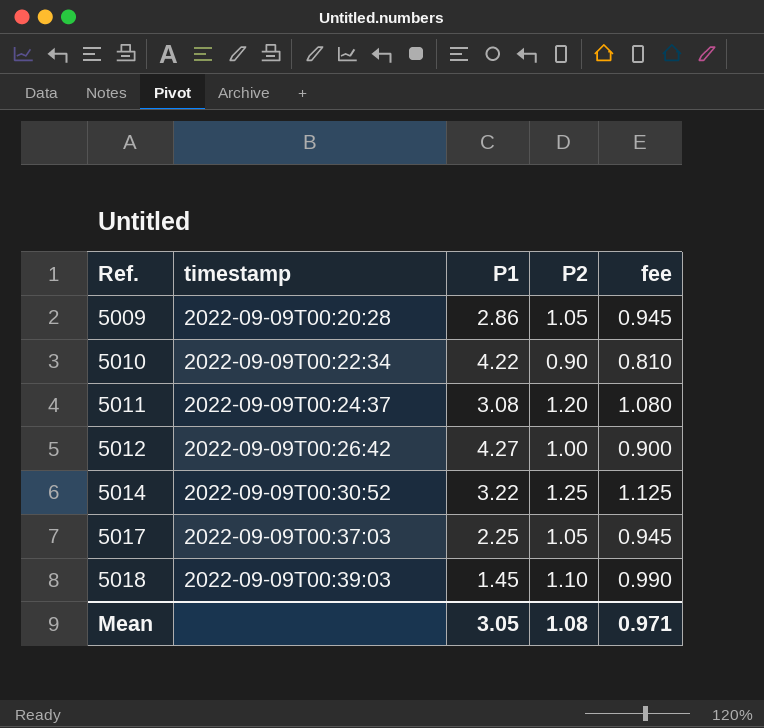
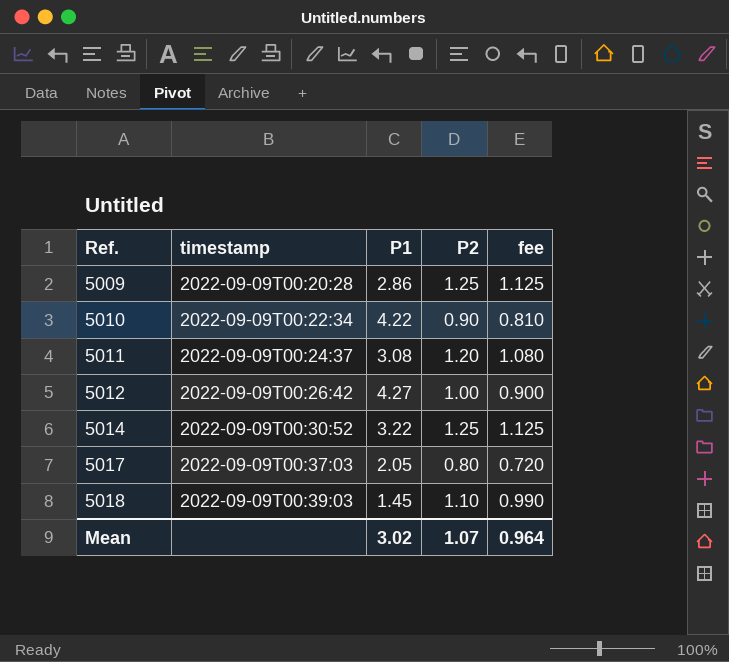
5009 | P2: 1.05 -> 1.25
5009 | fee: 0.945 -> 1.125
5017 | P1: 2.25 -> 2.05
5017 | P2: 1.05 -> 0.80
5017 | fee: 0.945 -> 0.720
Mean | P1: 3.05 -> 3.02
Mean | P2: 1.08 -> 1.07
Mean | fee: 0.971 -> 0.964

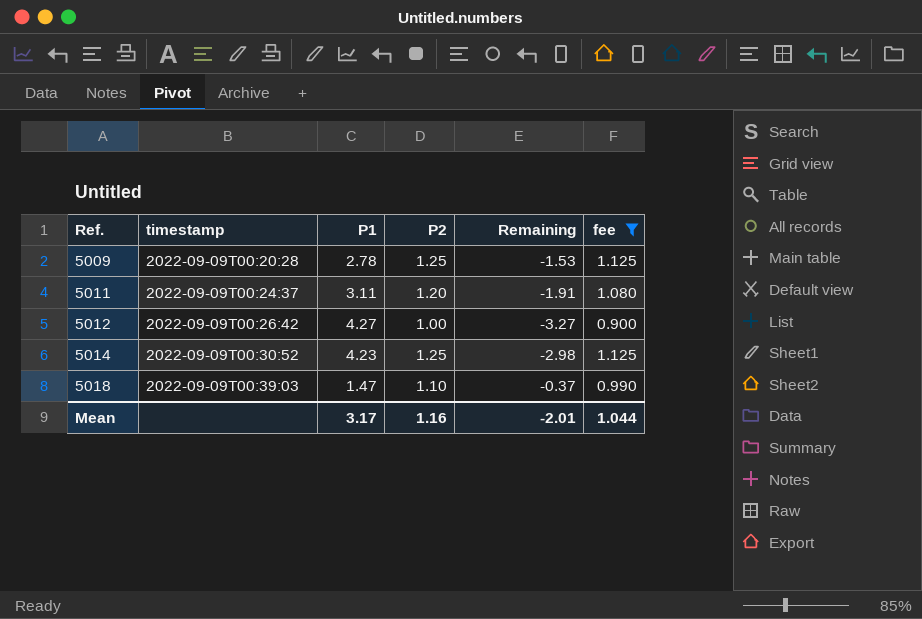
filter: none -> fee >= 0.900
column Remaining | formula: none -> [P2] - [P1]
5009 | P1: 2.86 -> 2.78
5011 | P1: 3.08 -> 3.11
5014 | P1: 3.22 -> 4.23
5018 | P1: 1.45 -> 1.47
Mean | P1: 3.02 -> 3.17
Mean | P2: 1.07 -> 1.16
Mean | fee: 0.964 -> 1.044

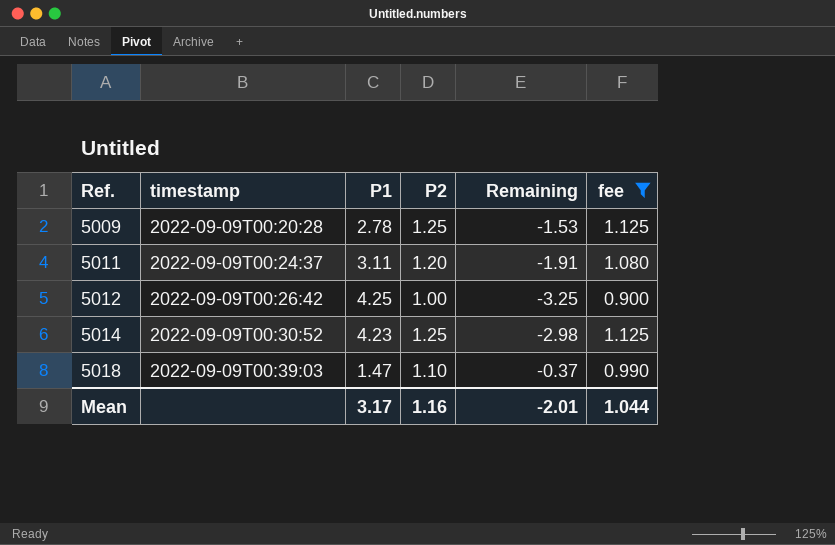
5012 | P1: 4.27 -> 4.25
5012 | Remaining: -3.27 -> -3.25

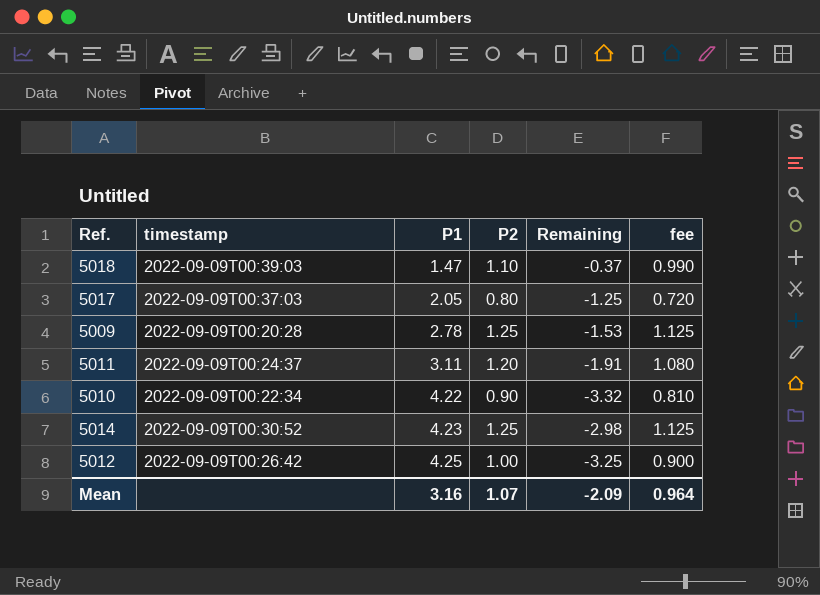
filter: fee >= 0.900 -> none
row order: Ref. ascending -> P1 ascending
Mean | P1: 3.17 -> 3.16
Mean | P2: 1.16 -> 1.07
Mean | Remaining: -2.01 -> -2.09
Mean | fee: 1.044 -> 0.964

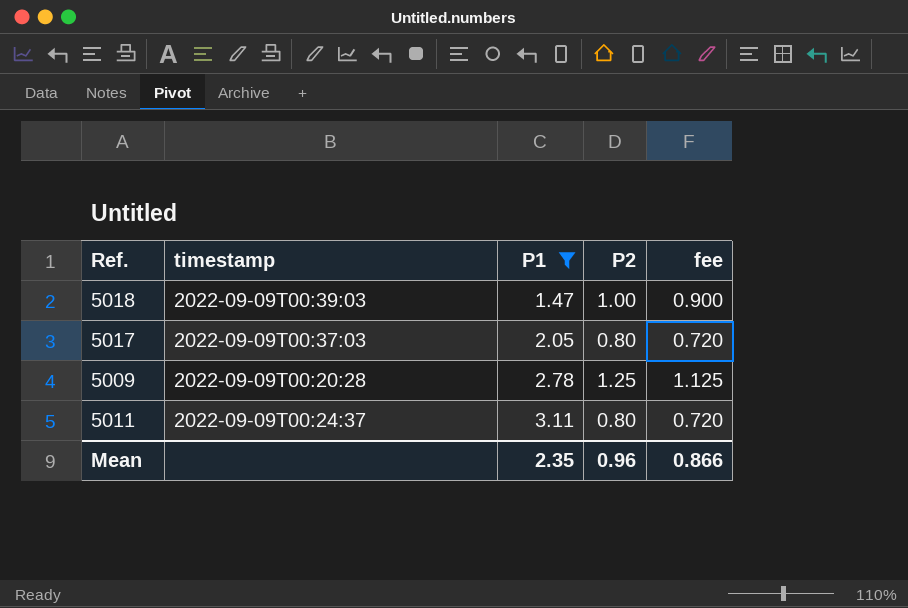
filter: none -> P1 <= 3.11
column Remaining | formula: [P2] - [P1] -> none
5018 | P2: 1.10 -> 1.00
5018 | fee: 0.990 -> 0.900
5011 | P2: 1.20 -> 0.80
5011 | fee: 1.080 -> 0.720
Mean | P1: 3.16 -> 2.35
Mean | P2: 1.07 -> 0.96
Mean | fee: 0.964 -> 0.866

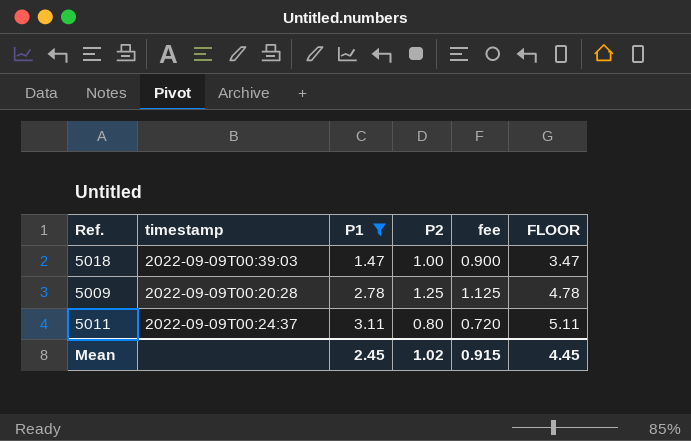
column FLOOR | formula: none -> [P1] + 2
row 5017: 2022-09-09T00:37:03 | 2.05 | 0.80 | 0.720 -> none
Mean | P1: 2.35 -> 2.45
Mean | P2: 0.96 -> 1.02
Mean | fee: 0.866 -> 0.915

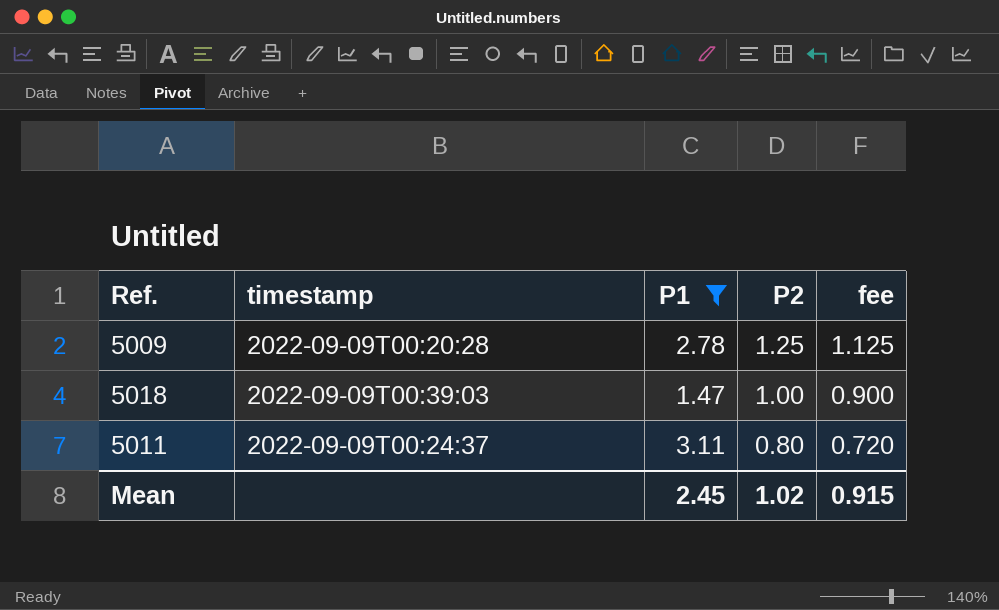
row order: P1 ascending -> P2 descending
column FLOOR | formula: [P1] + 2 -> none

